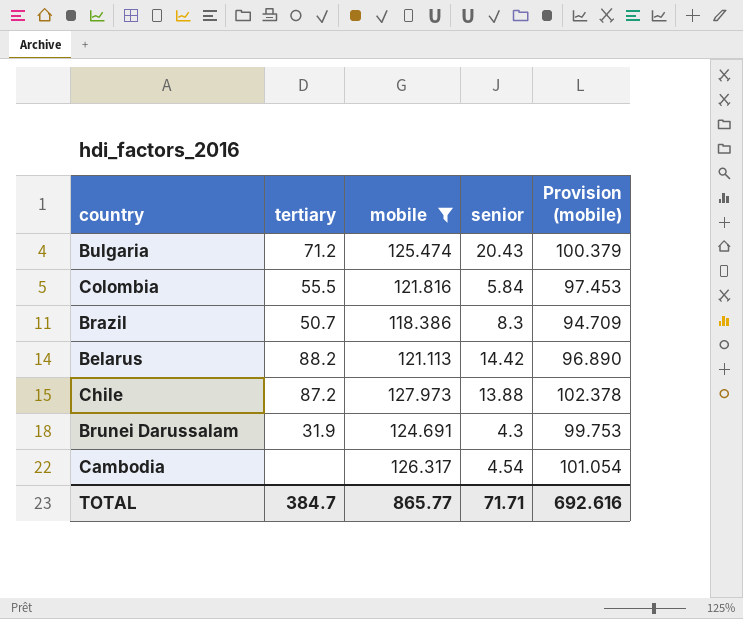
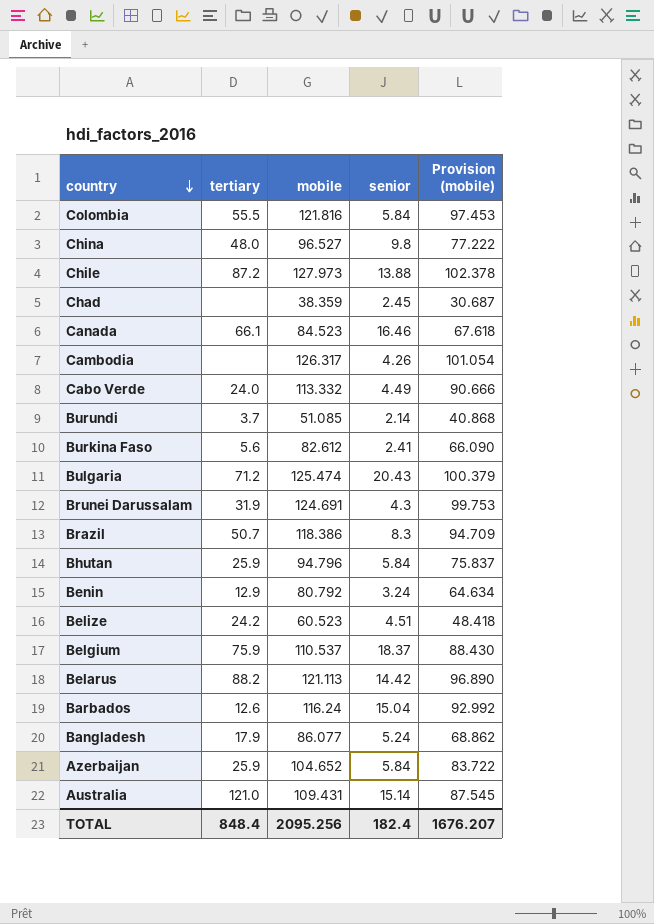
filter: mobile >= 118.386 -> none
row order: none -> country descending
Cambodia | senior: 4.54 -> 4.26
TOTAL | tertiary: 384.7 -> 848.4
TOTAL | mobile: 865.77 -> 2095.256
TOTAL | senior: 71.71 -> 182.4
TOTAL | Provision (mobile): 692.616 -> 1676.207

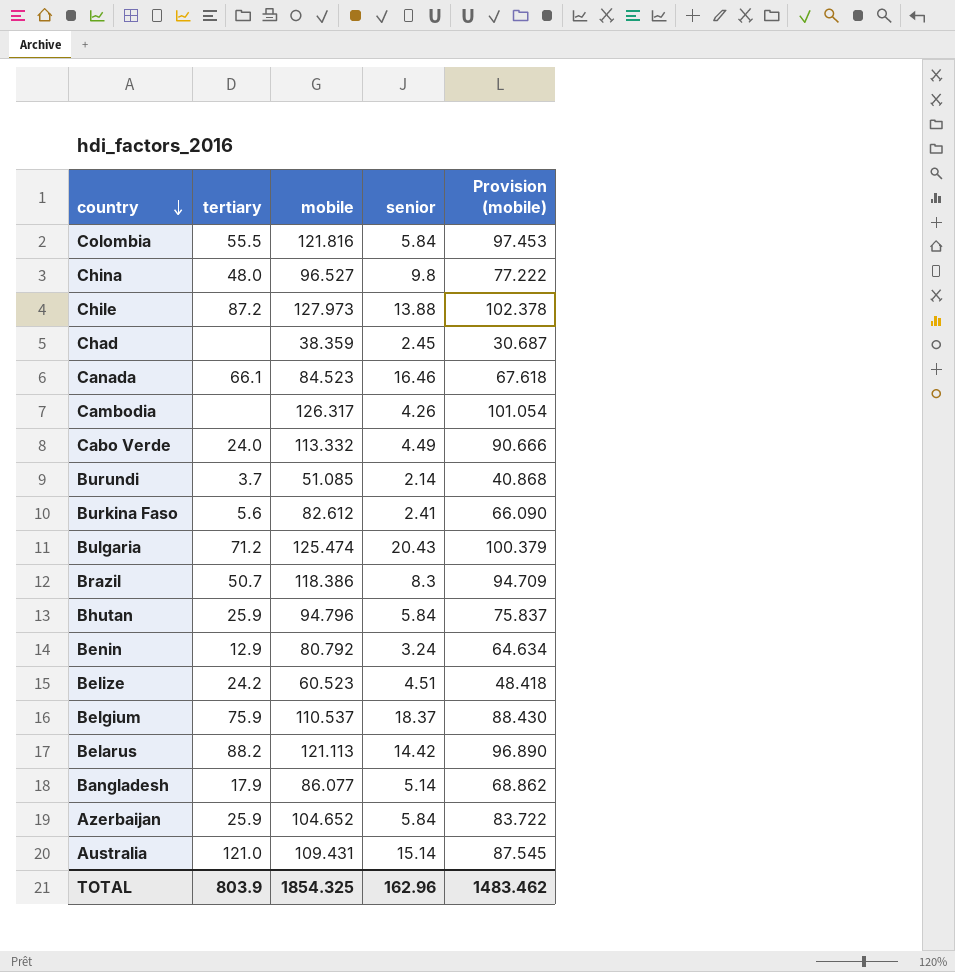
row Brunei Darussalam: 31.9 | 124.691 | 4.3 | 99.753 -> none
row Barbados: 12.6 | 116.24 | 15.04 | 92.992 -> none
Bangladesh | senior: 5.24 -> 5.14
TOTAL | tertiary: 848.4 -> 803.9
TOTAL | mobile: 2095.256 -> 1854.325
TOTAL | senior: 182.4 -> 162.96
TOTAL | Provision (mobile): 1676.207 -> 1483.462

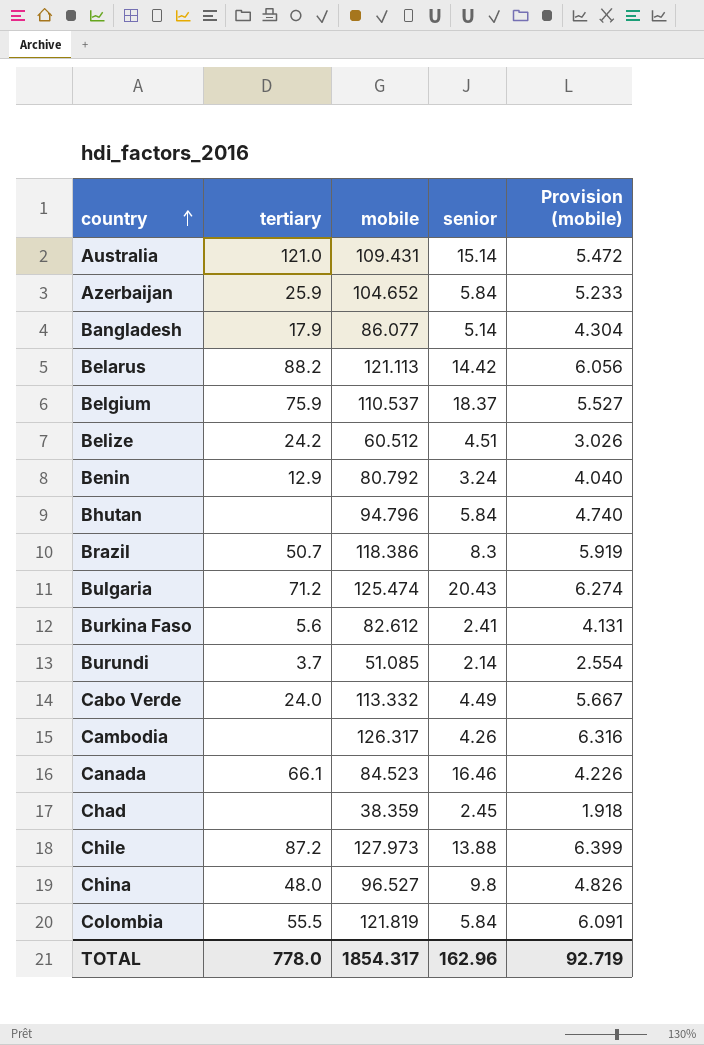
row order: country descending -> country ascending
column Provision (mobile) | formula: [mobile] * 0.8 -> [mobile] * 0.05
Belize | mobile: 60.523 -> 60.512
Bhutan | tertiary: 25.9 -> none
Colombia | mobile: 121.816 -> 121.819
TOTAL | tertiary: 803.9 -> 778.0
TOTAL | mobile: 1854.325 -> 1854.317
TOTAL | Provision (mobile): 1483.462 -> 92.719

